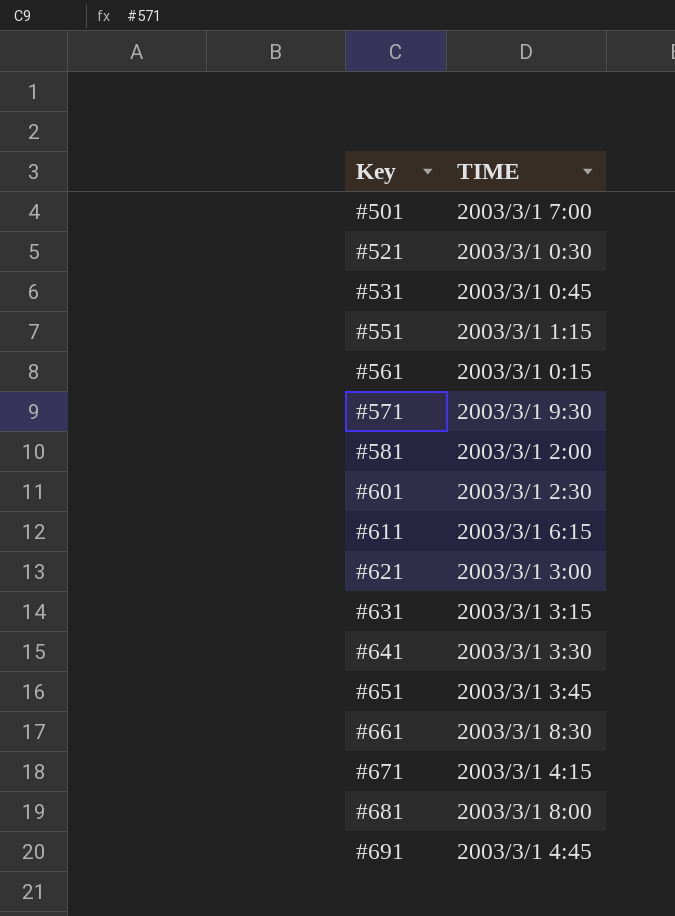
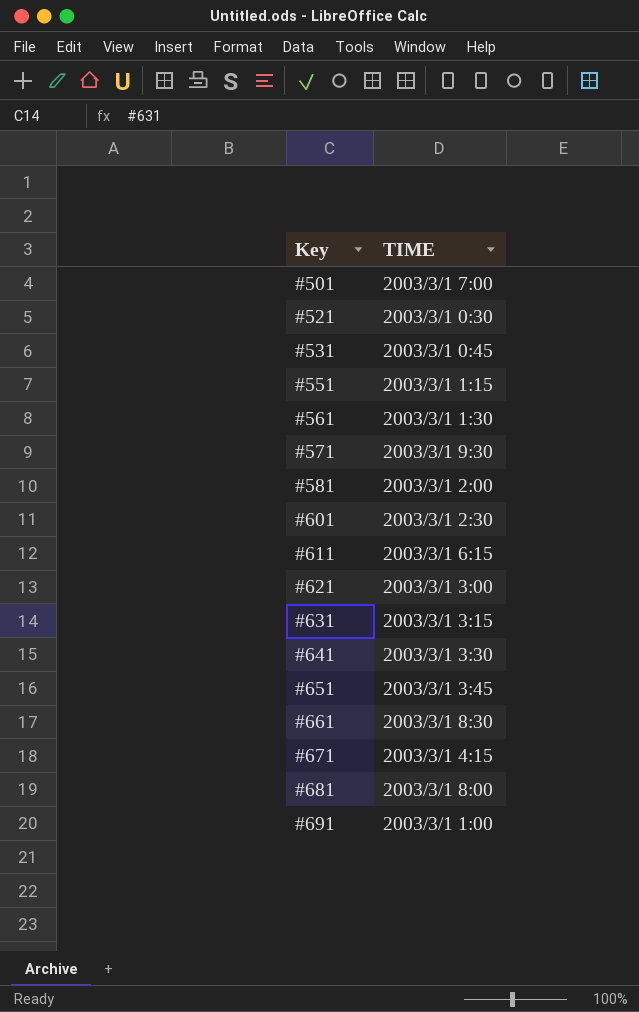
#561 | TIME: 2003/3/1 0:15 -> 2003/3/1 1:30
#691 | TIME: 2003/3/1 4:45 -> 2003/3/1 1:00

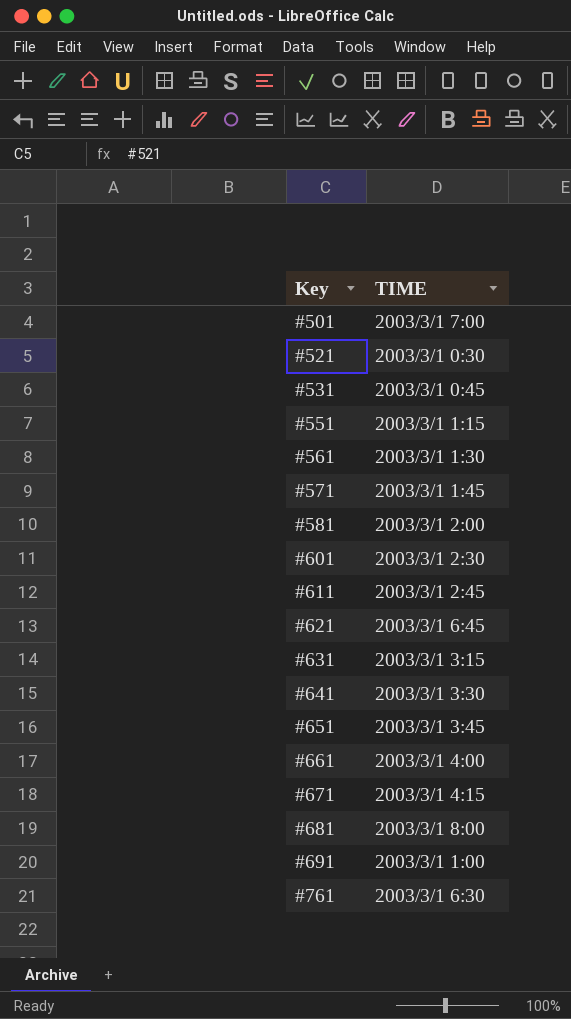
#571 | TIME: 2003/3/1 9:30 -> 2003/3/1 1:45
#611 | TIME: 2003/3/1 6:15 -> 2003/3/1 2:45
#621 | TIME: 2003/3/1 3:00 -> 2003/3/1 6:45
#661 | TIME: 2003/3/1 8:30 -> 2003/3/1 4:00
row #761: none -> 2003/3/1 6:30

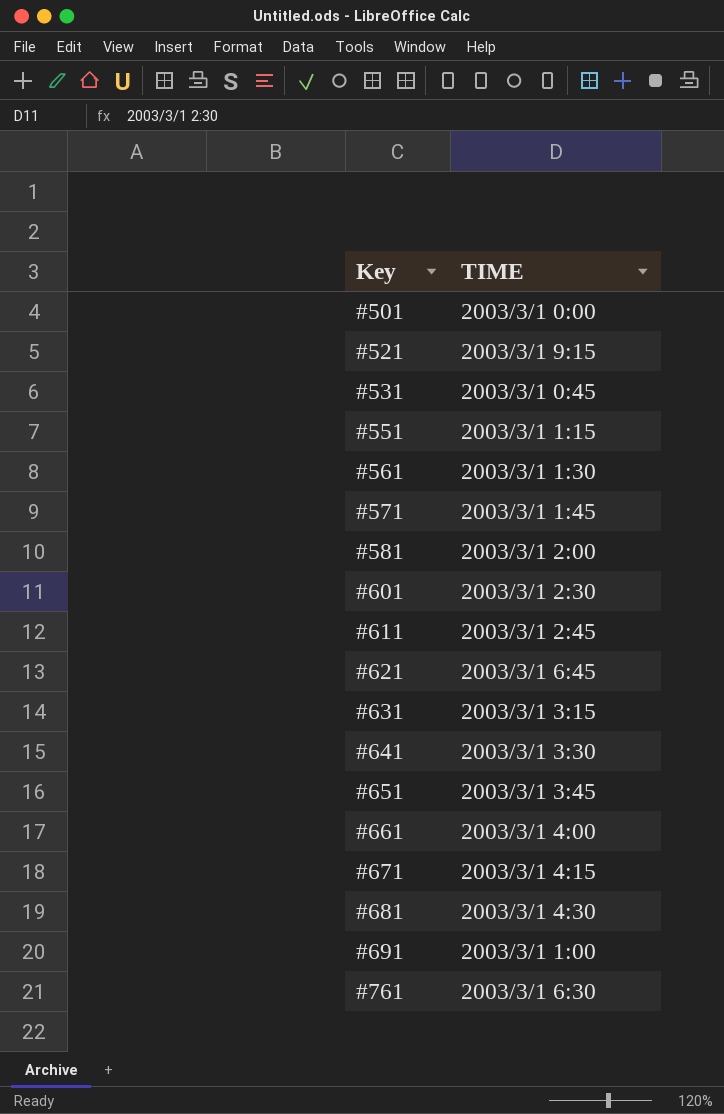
#501 | TIME: 2003/3/1 7:00 -> 2003/3/1 0:00
#521 | TIME: 2003/3/1 0:30 -> 2003/3/1 9:15
#681 | TIME: 2003/3/1 8:00 -> 2003/3/1 4:30

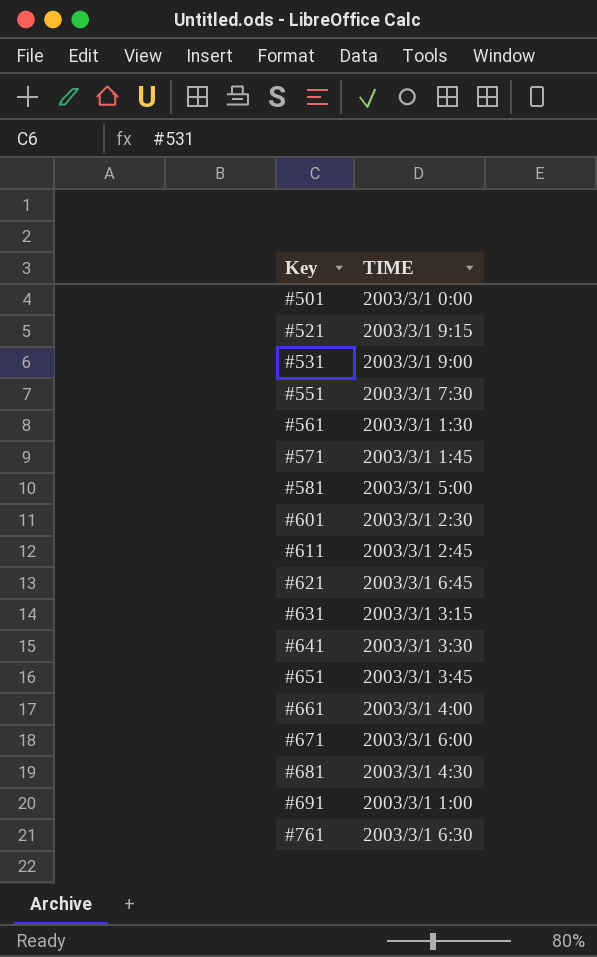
#531 | TIME: 2003/3/1 0:45 -> 2003/3/1 9:00
#551 | TIME: 2003/3/1 1:15 -> 2003/3/1 7:30
#581 | TIME: 2003/3/1 2:00 -> 2003/3/1 5:00
#671 | TIME: 2003/3/1 4:15 -> 2003/3/1 6:00

